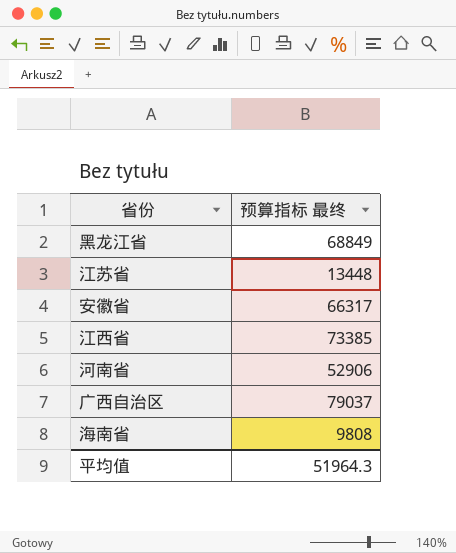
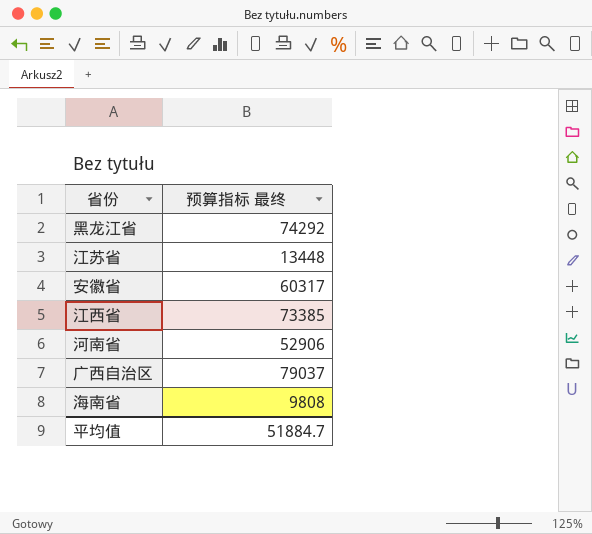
黑龙江省 | 预算指标 最终: 68849 -> 74292
安徽省 | 预算指标 最终: 66317 -> 60317
平均值 | 预算指标 最终: 51964.3 -> 51884.7

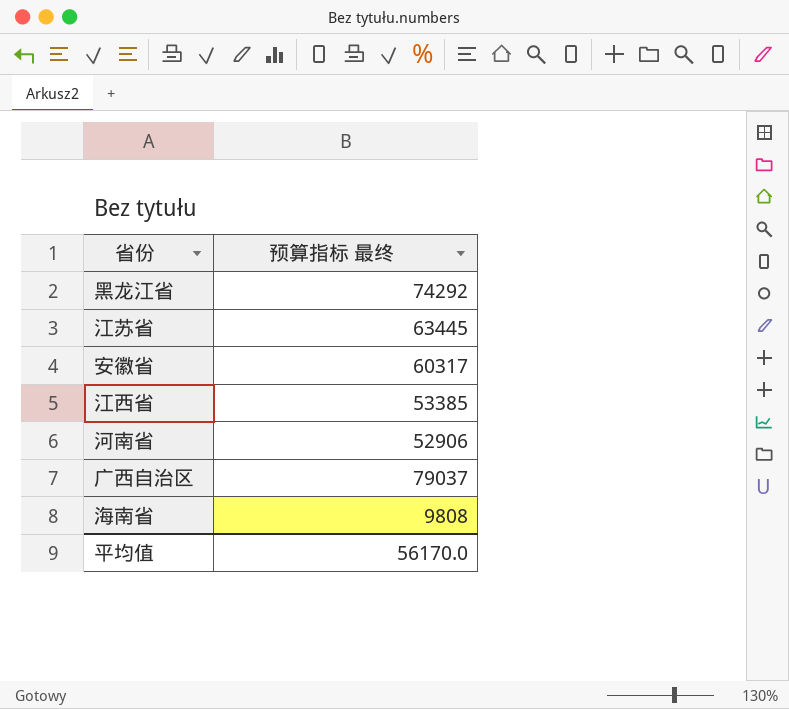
江苏省 | 预算指标 最终: 13448 -> 63445
江西省 | 预算指标 最终: 73385 -> 53385
平均值 | 预算指标 最终: 51884.7 -> 56170.0

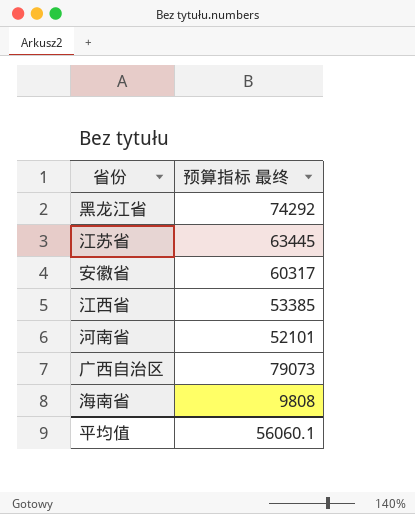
河南省 | 预算指标 最终: 52906 -> 52101
广西自治区 | 预算指标 最终: 79037 -> 79073
平均值 | 预算指标 最终: 56170.0 -> 56060.1

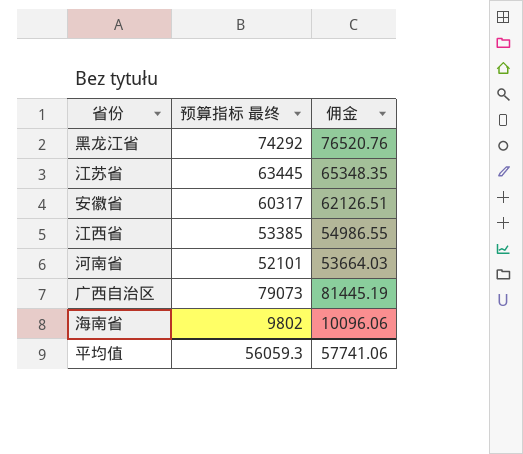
column 佣金 | formula: none -> [预算指标 最终] * 1.03
海南省 | 预算指标 最终: 9808 -> 9802
平均值 | 预算指标 最终: 56060.1 -> 56059.3

